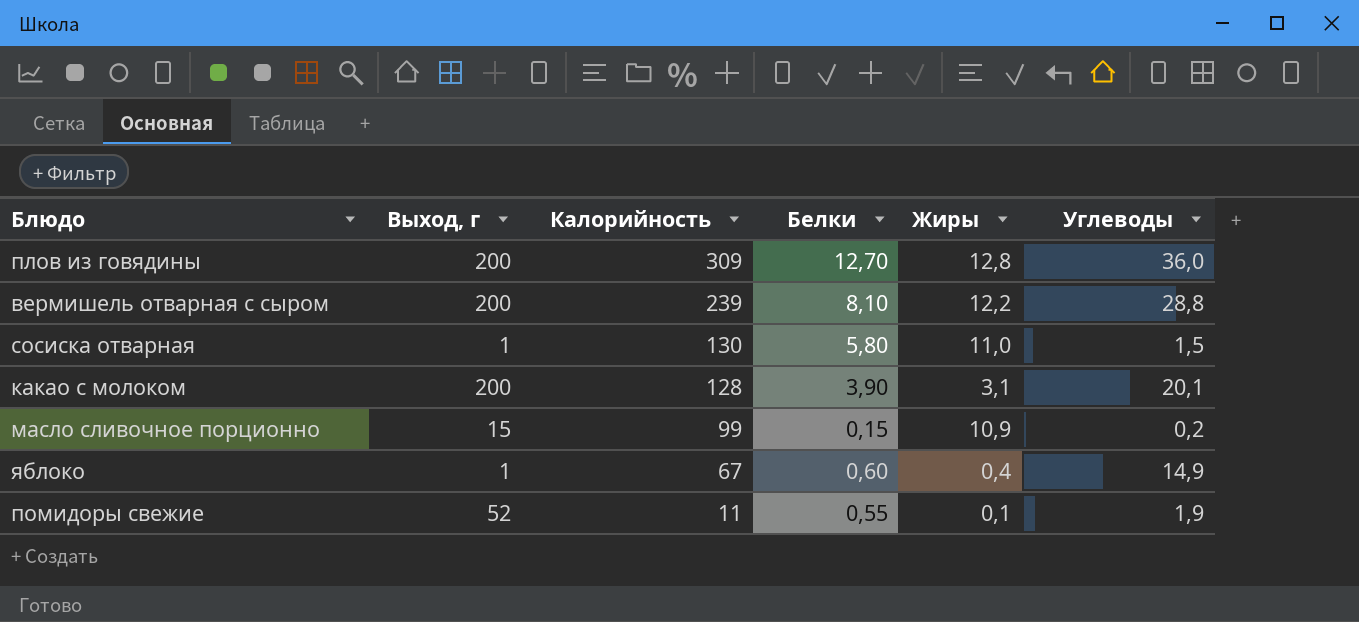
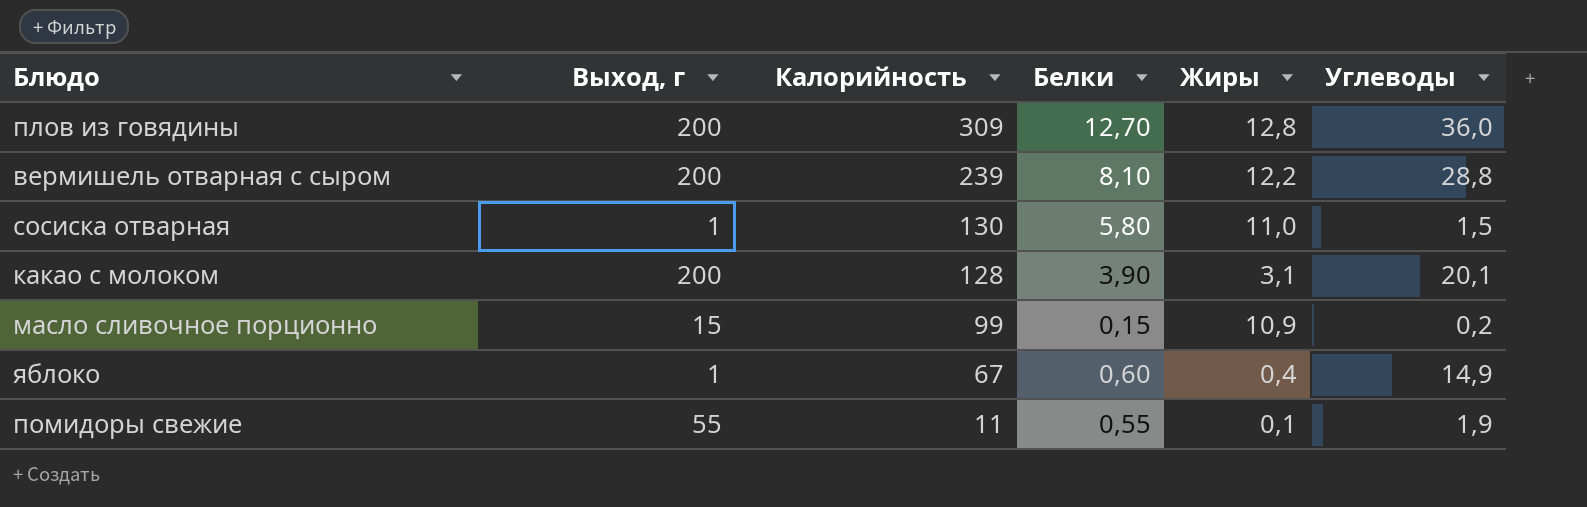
помидоры свежие | Выход, г: 52 -> 55

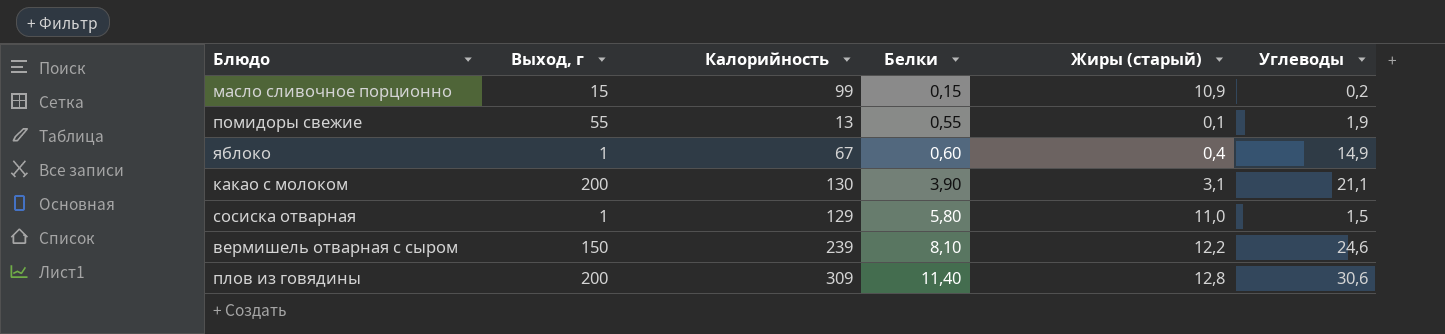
row order: Калорийность descending -> Белки ascending
column name: Жиры -> Жиры (старый)
помидоры свежие | Калорийность: 11 -> 13
какао с молоком | Калорийность: 128 -> 130
какао с молоком | Углеводы: 20,1 -> 21,1
сосиска отварная | Калорийность: 130 -> 129
вермишель отварная с сыром | Выход, г: 200 -> 150
вермишель отварная с сыром | Углеводы: 28,8 -> 24,6
плов из говядины | Белки: 12,70 -> 11,40
плов из говядины | Углеводы: 36,0 -> 30,6

